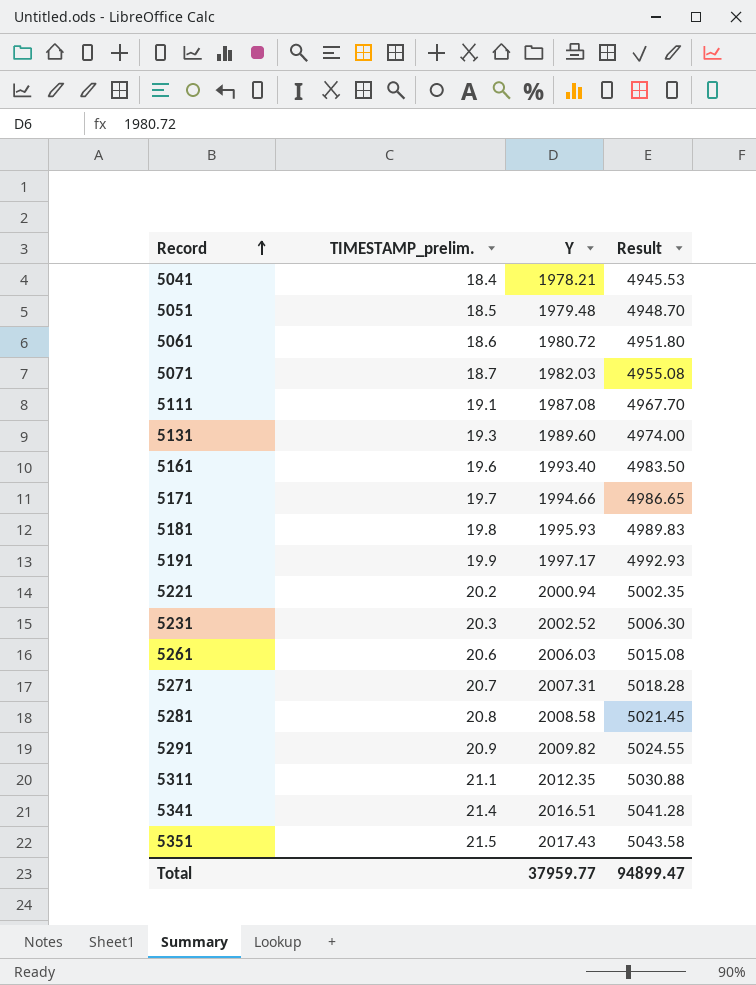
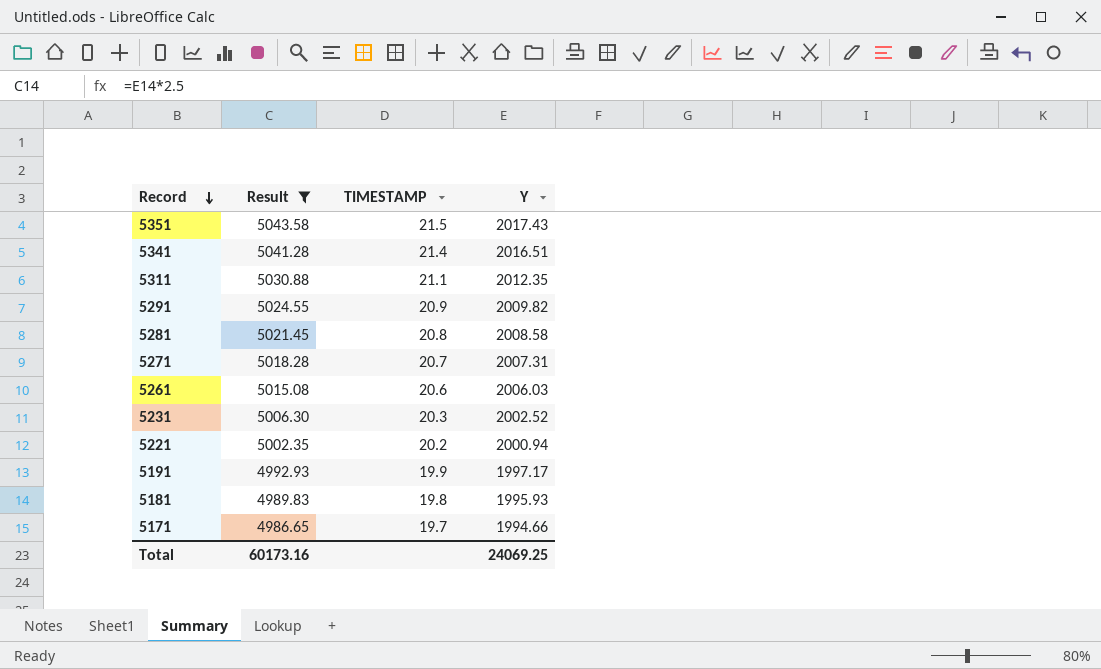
filter: none -> Result >= 4986.65
row order: Record ascending -> Record descending
column Result | position: 4 -> 2
column name: TIMESTAMP_prelim. -> TIMESTAMP
Total | Result: 94899.47 -> 60173.16
Total | Y: 37959.77 -> 24069.25

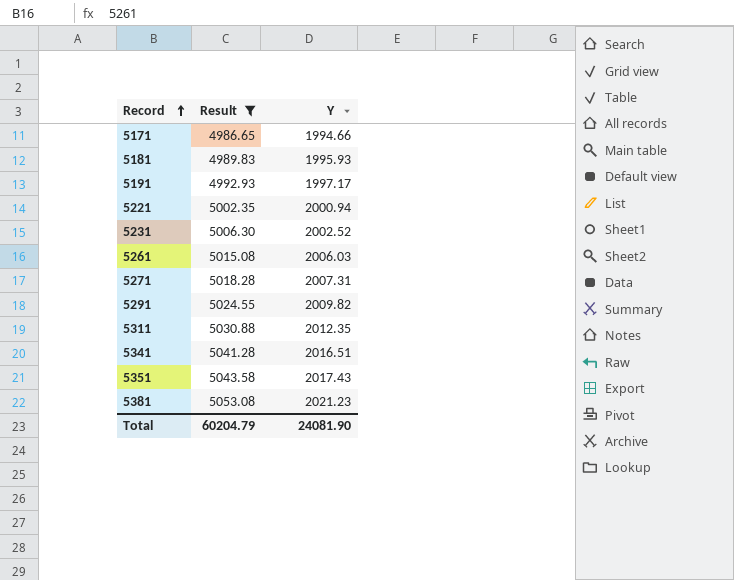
row order: Record descending -> Record ascending
column TIMESTAMP | position: 3 -> none
row 5281: 5021.45 | 20.8 | 2008.58 -> none
row 5381: none -> 5053.08 | 2021.23
Total | Result: 60173.16 -> 60204.79
Total | Y: 24069.25 -> 24081.90

